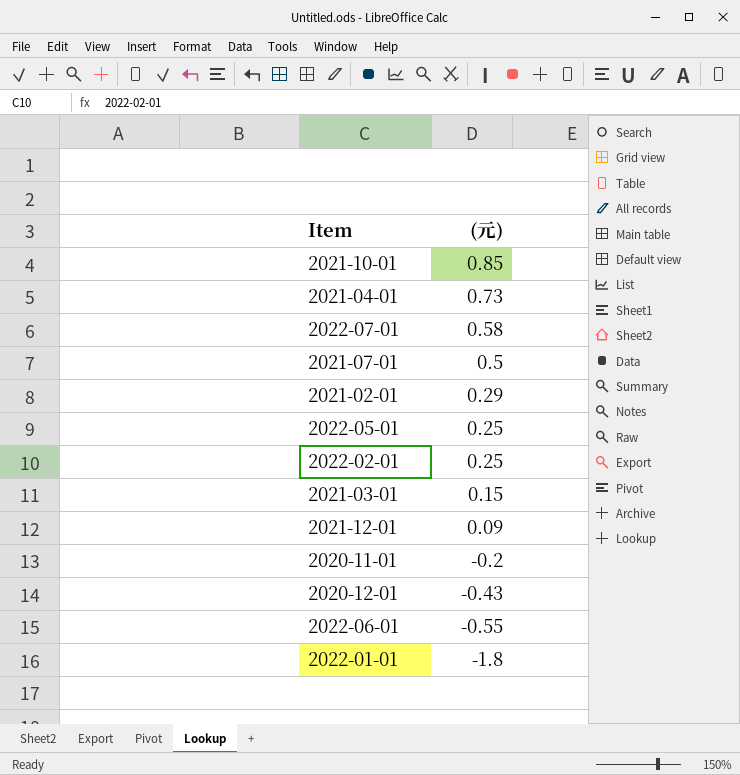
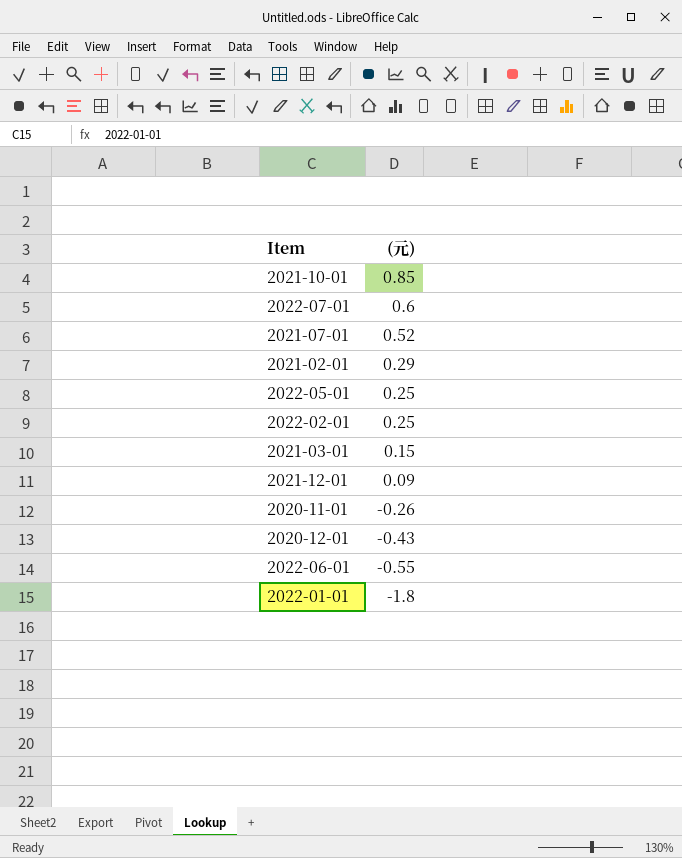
row 2021-04-01: 0.73 -> none
2022-07-01 | (元): 0.58 -> 0.6
2021-07-01 | (元): 0.5 -> 0.52
2020-11-01 | (元): -0.2 -> -0.26

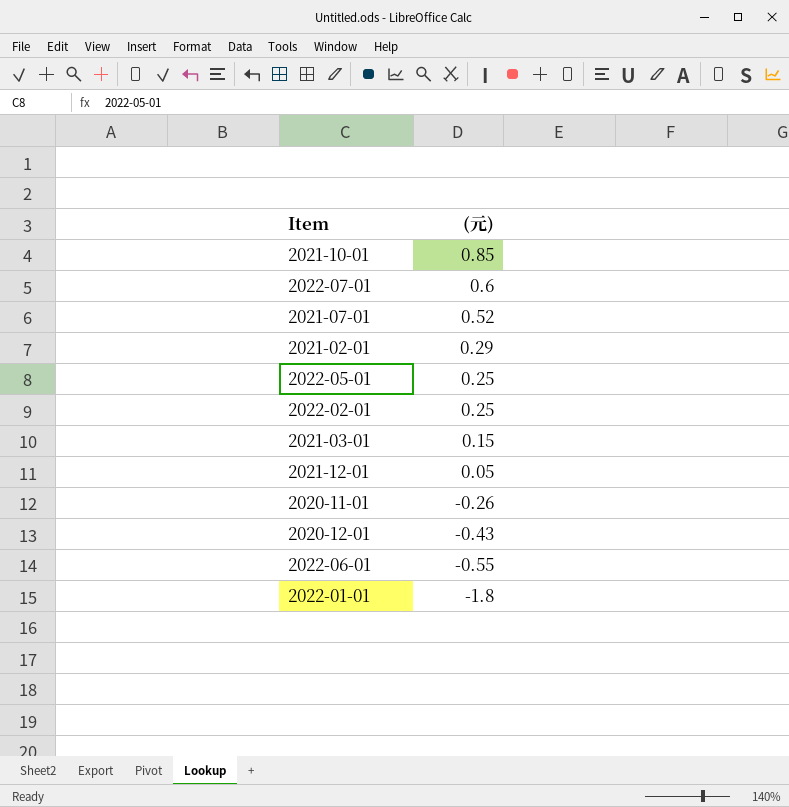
2021-12-01 | (元): 0.09 -> 0.05

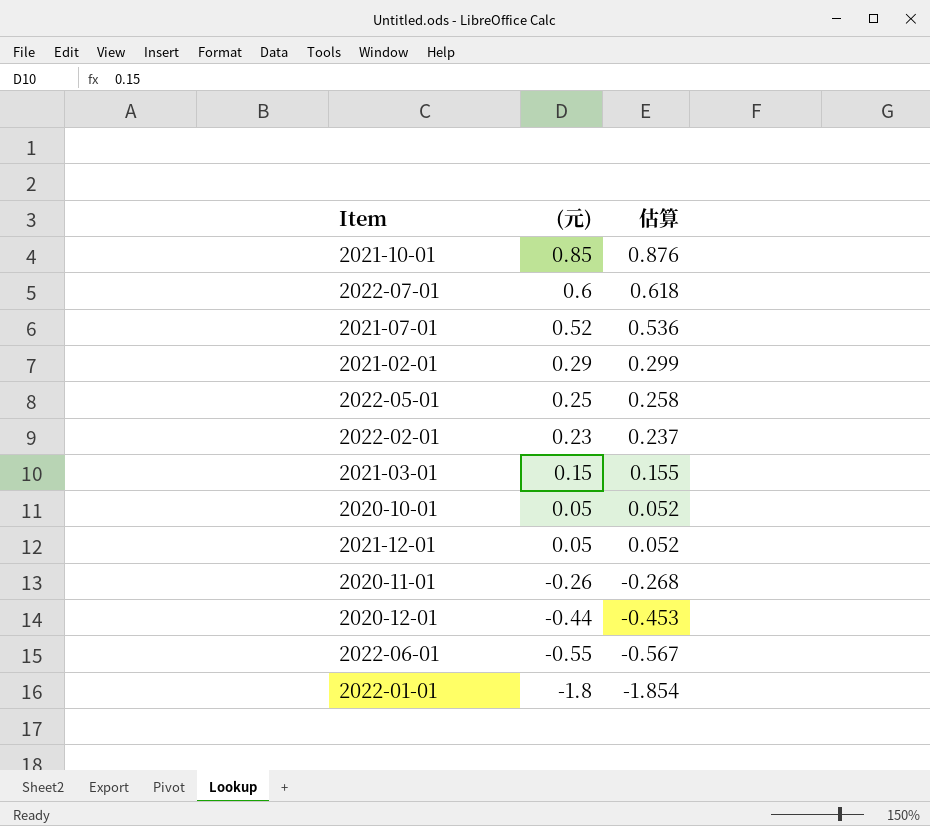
column 估算 | formula: none -> [(元)] * 1.03
2022-02-01 | (元): 0.25 -> 0.23
row 2020-10-01: none -> 0.05 | 0.052
2020-12-01 | (元): -0.43 -> -0.44

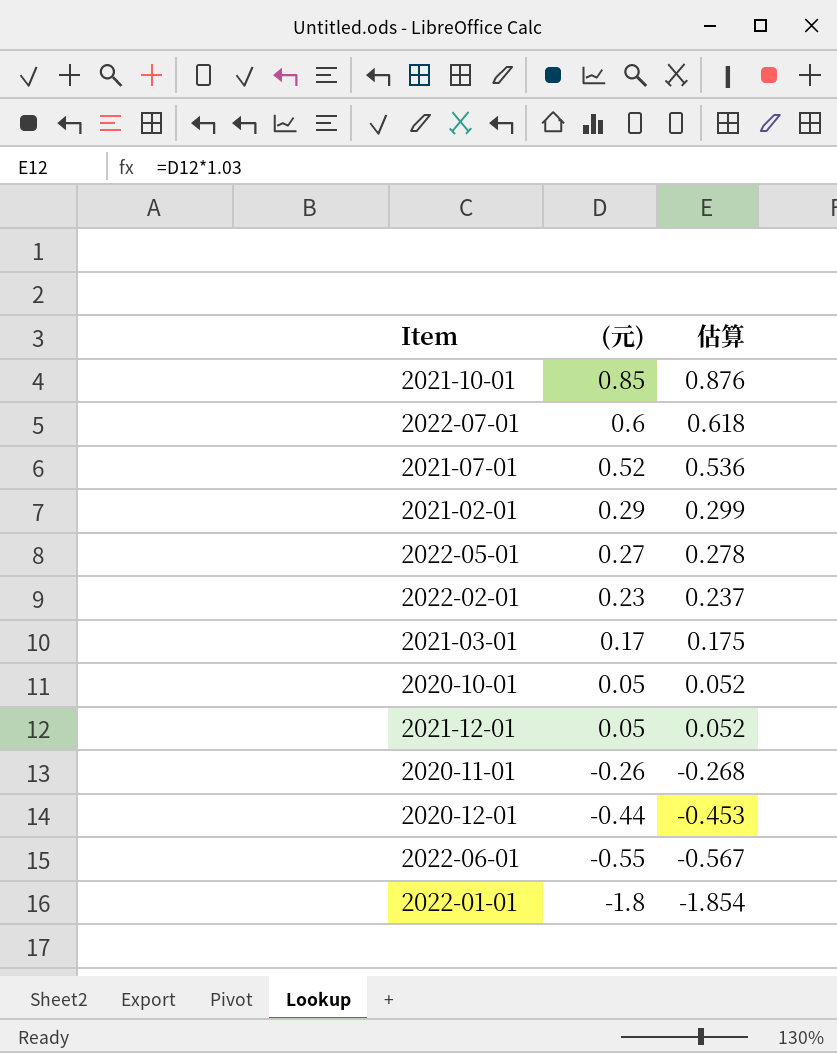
2022-05-01 | (元): 0.25 -> 0.27
2022-05-01 | 估算: 0.258 -> 0.278
2021-03-01 | (元): 0.15 -> 0.17
2021-03-01 | 估算: 0.155 -> 0.175

